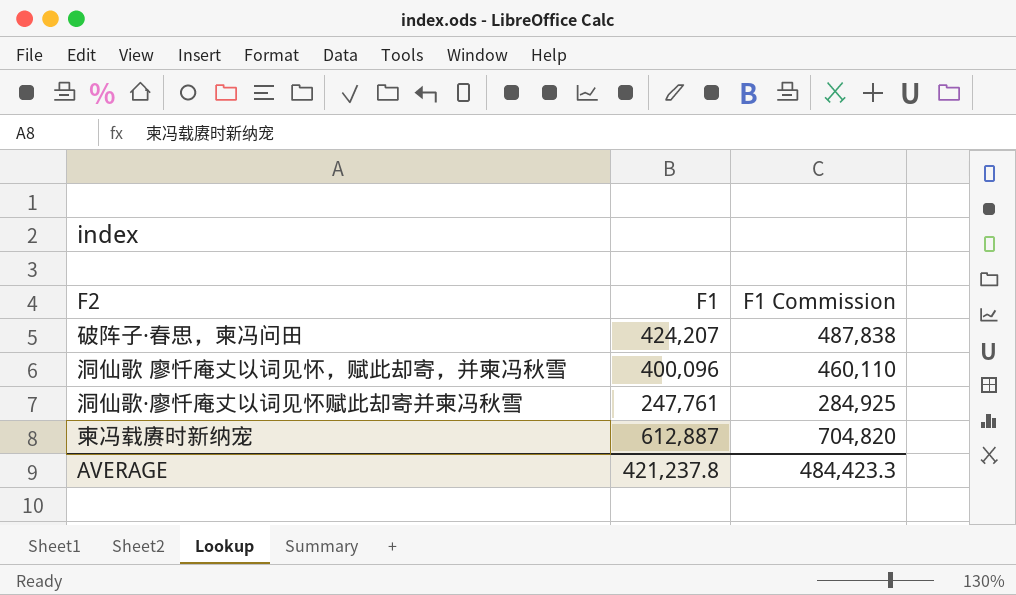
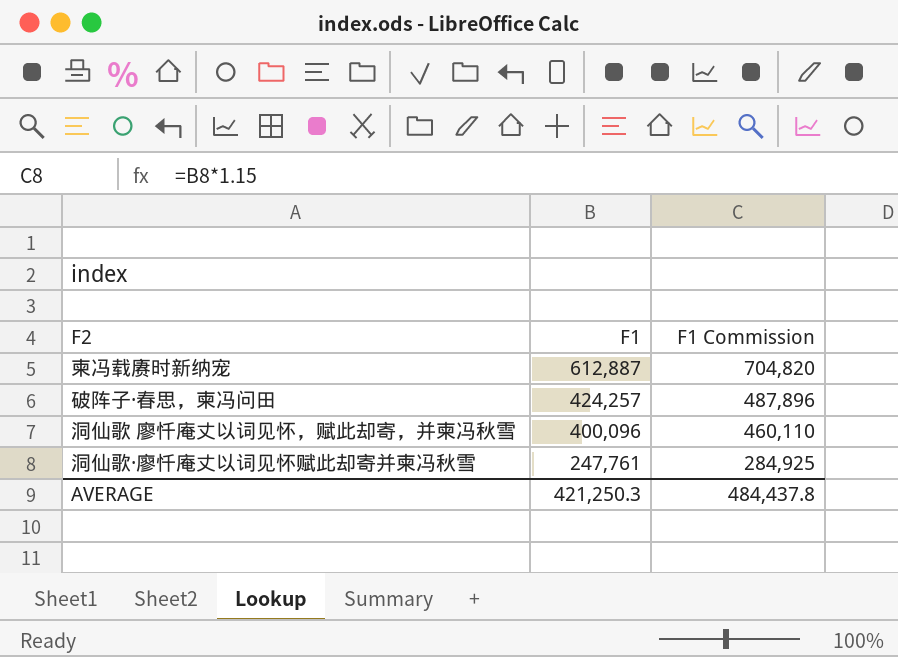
row order: none -> F1 descending
破阵子·春思，柬冯问田 | F1: 424,207 -> 424,257
破阵子·春思，柬冯问田 | F1 Commission: 487,838 -> 487,896
AVERAGE | F1: 421,237.8 -> 421,250.3
AVERAGE | F1 Commission: 484,423.3 -> 484,437.8

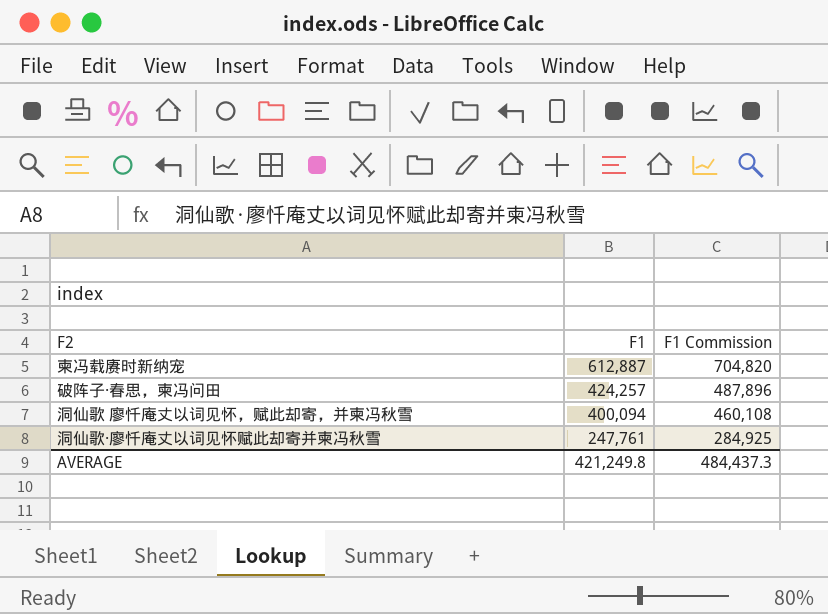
洞仙歌 廖忏庵丈以词见怀，赋此却寄，并柬冯秋雪 | F1: 400,096 -> 400,094
洞仙歌 廖忏庵丈以词见怀，赋此却寄，并柬冯秋雪 | F1 Commission: 460,110 -> 460,108
AVERAGE | F1: 421,250.3 -> 421,249.8
AVERAGE | F1 Commission: 484,437.8 -> 484,437.3

